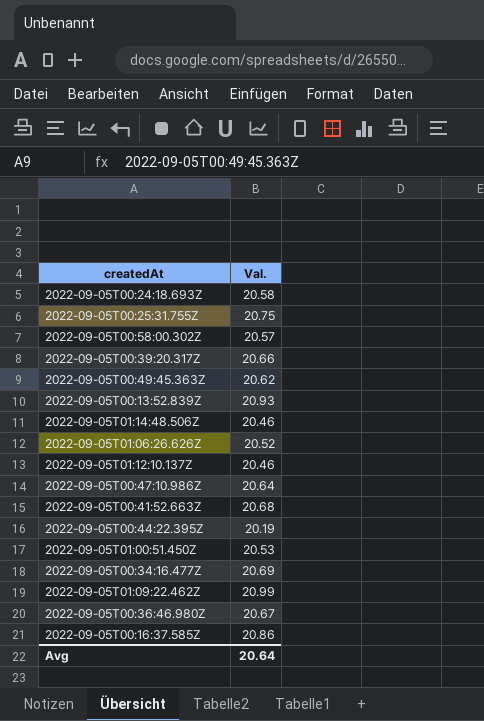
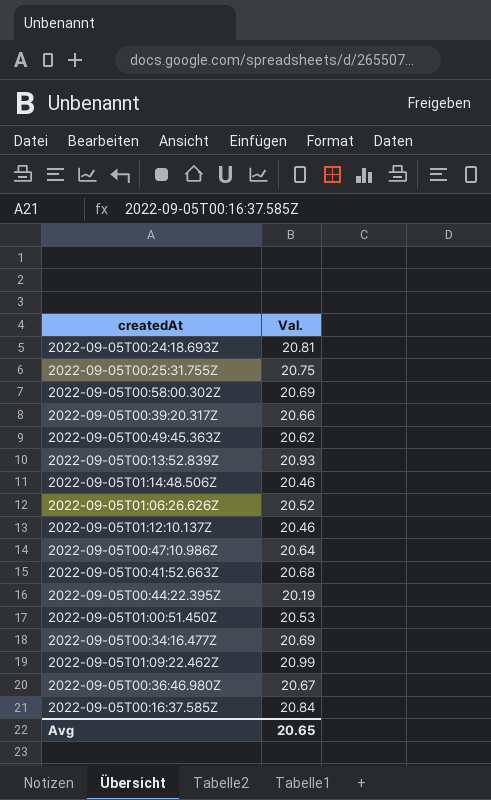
2022-09-05T00:24:18.693Z | Val.: 20.58 -> 20.81
2022-09-05T00:58:00.302Z | Val.: 20.57 -> 20.69
2022-09-05T00:16:37.585Z | Val.: 20.86 -> 20.84
Avg | Val.: 20.64 -> 20.65

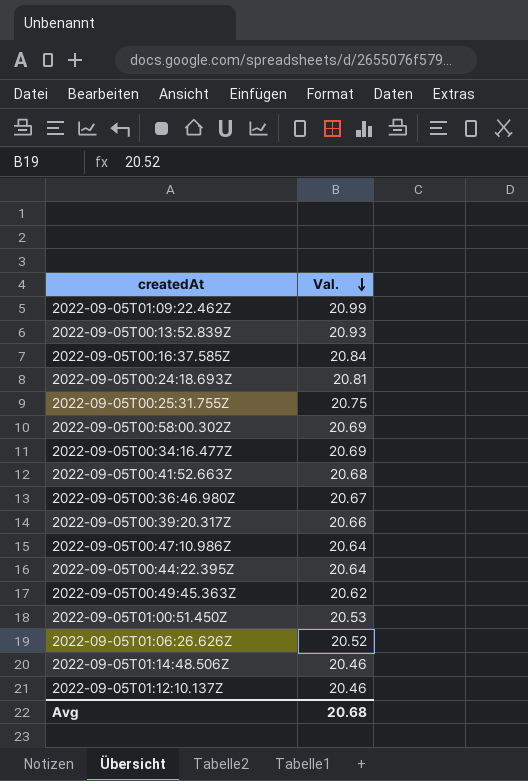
row order: none -> Val. descending
2022-09-05T00:44:22.395Z | Val.: 20.19 -> 20.64
Avg | Val.: 20.65 -> 20.68

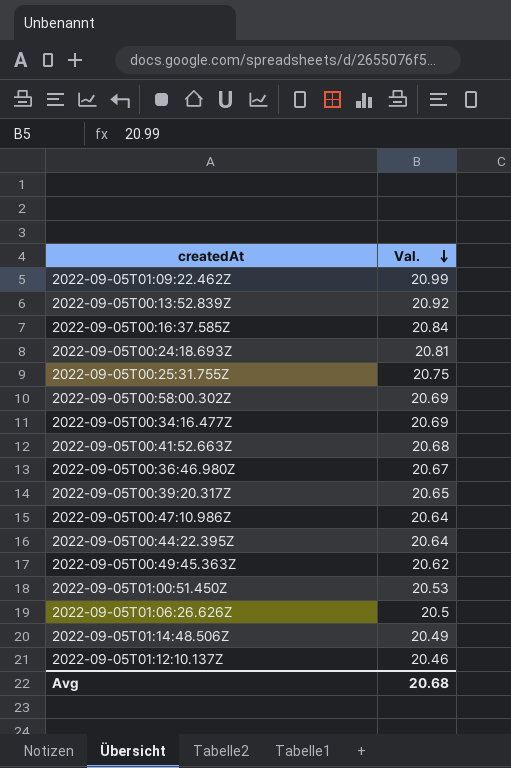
2022-09-05T00:13:52.839Z | Val.: 20.93 -> 20.92
2022-09-05T00:39:20.317Z | Val.: 20.66 -> 20.65
2022-09-05T01:06:26.626Z | Val.: 20.52 -> 20.5
2022-09-05T01:14:48.506Z | Val.: 20.46 -> 20.49

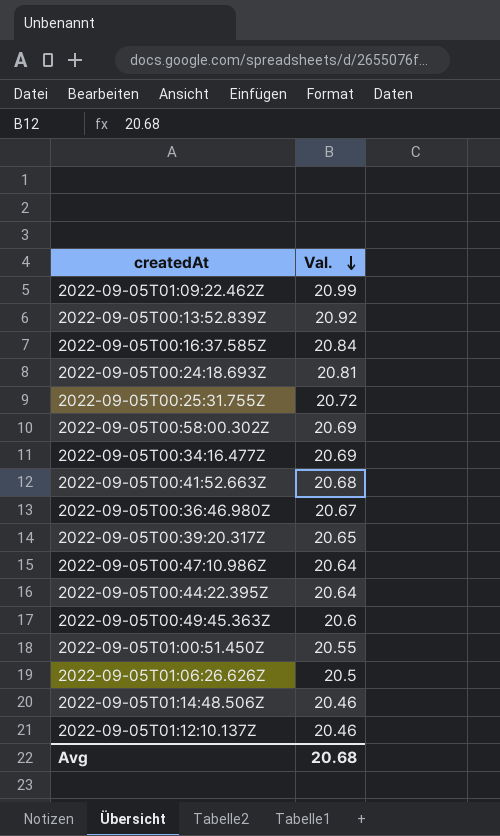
2022-09-05T00:25:31.755Z | Val.: 20.75 -> 20.72
2022-09-05T00:49:45.363Z | Val.: 20.62 -> 20.6
2022-09-05T01:00:51.450Z | Val.: 20.53 -> 20.55
2022-09-05T01:14:48.506Z | Val.: 20.49 -> 20.46

